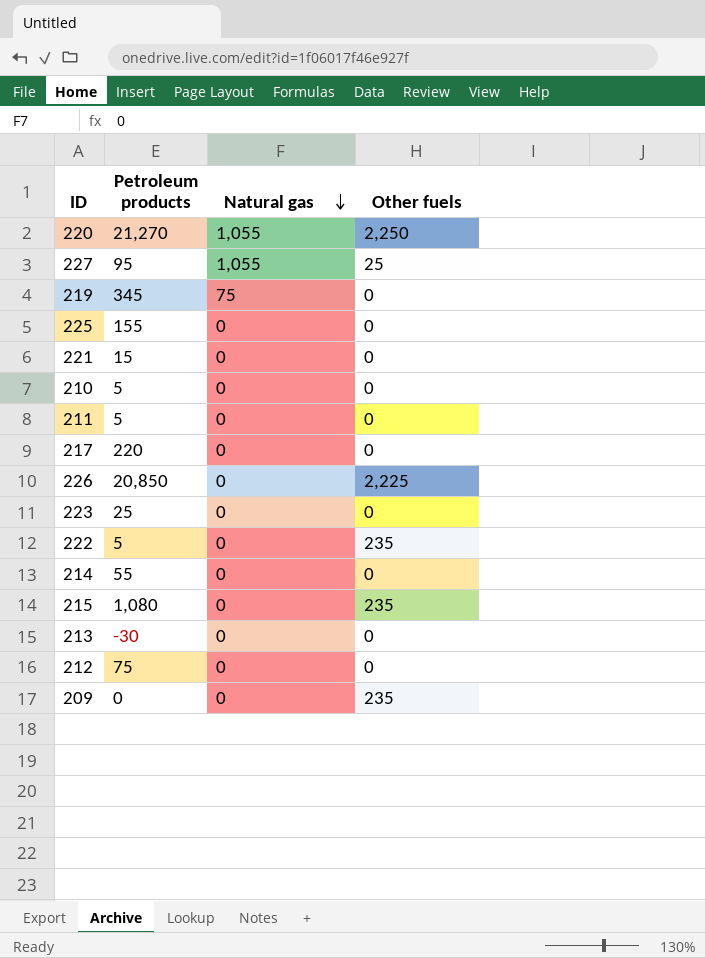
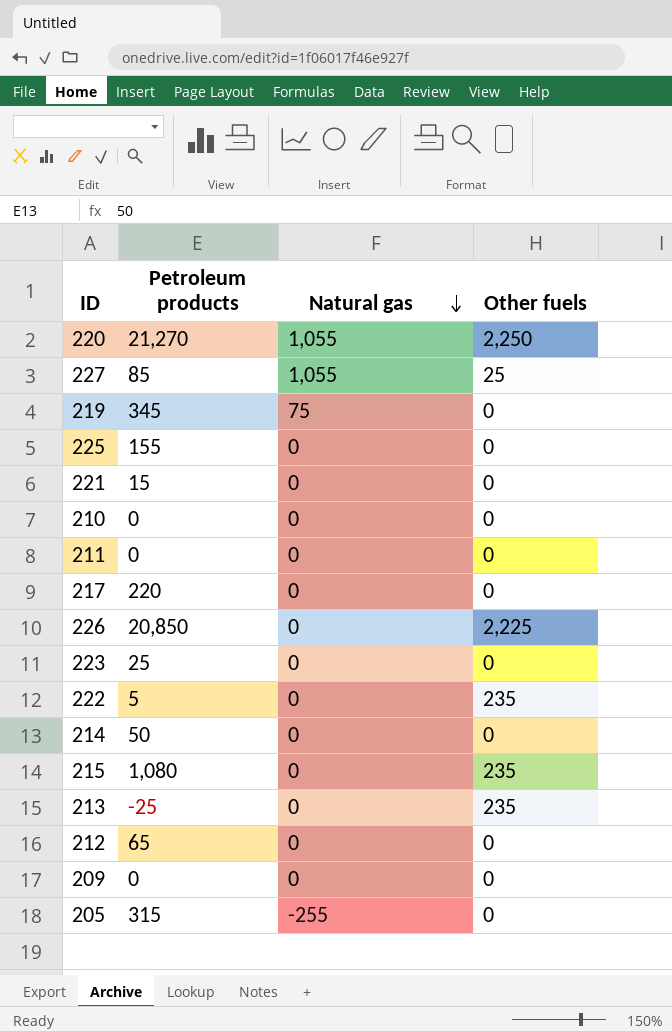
227 | Petroleum products: 95 -> 85
210 | Petroleum products: 5 -> 0
211 | Petroleum products: 5 -> 0
214 | Petroleum products: 55 -> 50
213 | Petroleum products: -30 -> -25
213 | Other fuels: 0 -> 235
212 | Petroleum products: 75 -> 65
209 | Other fuels: 235 -> 0
row 205: none -> 315 | -255 | 0

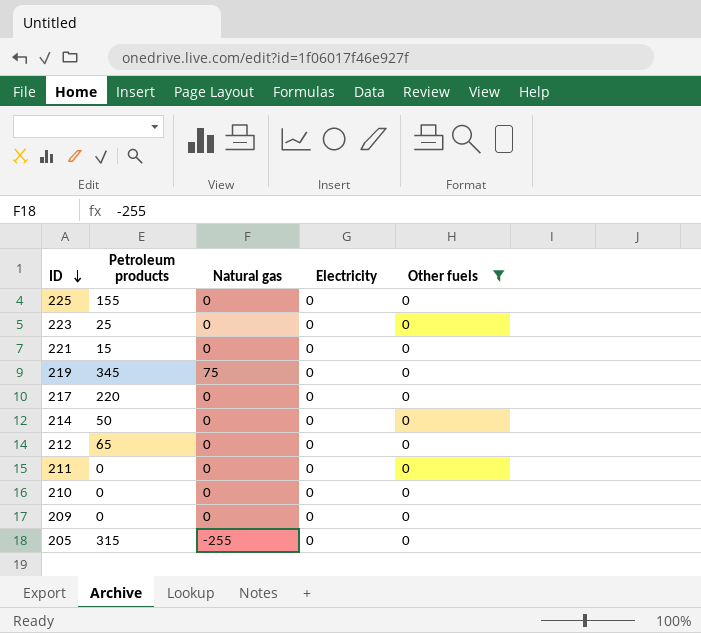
filter: none -> Other fuels = 0
row order: Natural gas descending -> ID descending
column Electricity | position: none -> 4

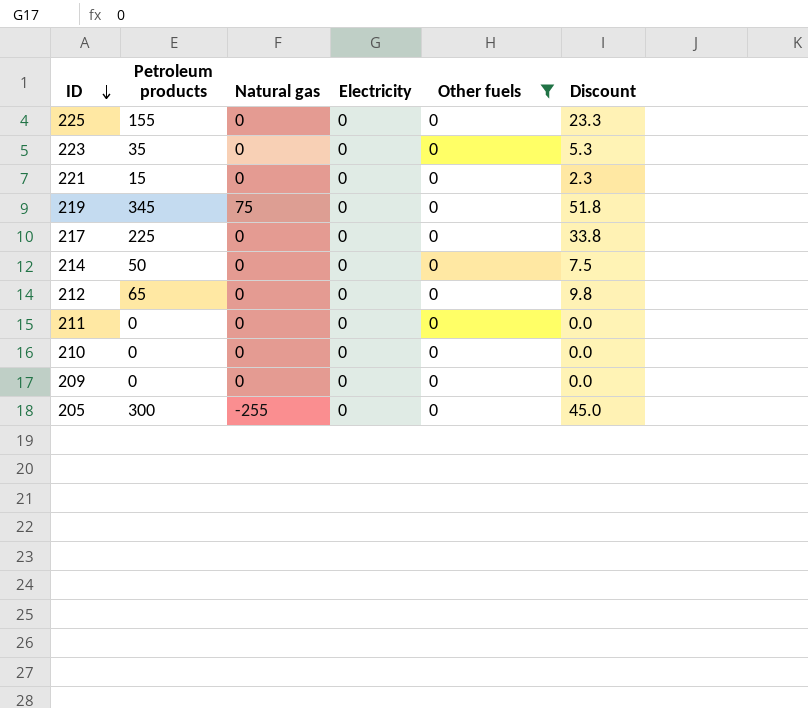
column Discount | formula: none -> [Petroleum products] * 0.15
223 | Petroleum products: 25 -> 35
217 | Petroleum products: 220 -> 225
205 | Petroleum products: 315 -> 300

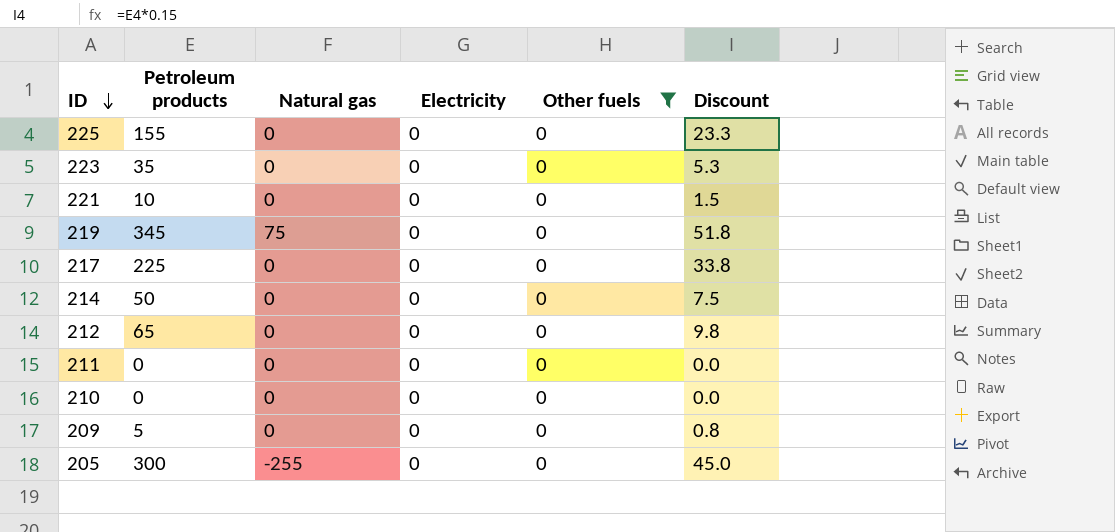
221 | Petroleum products: 15 -> 10
221 | Discount: 2.3 -> 1.5
209 | Petroleum products: 0 -> 5
209 | Discount: 0.0 -> 0.8

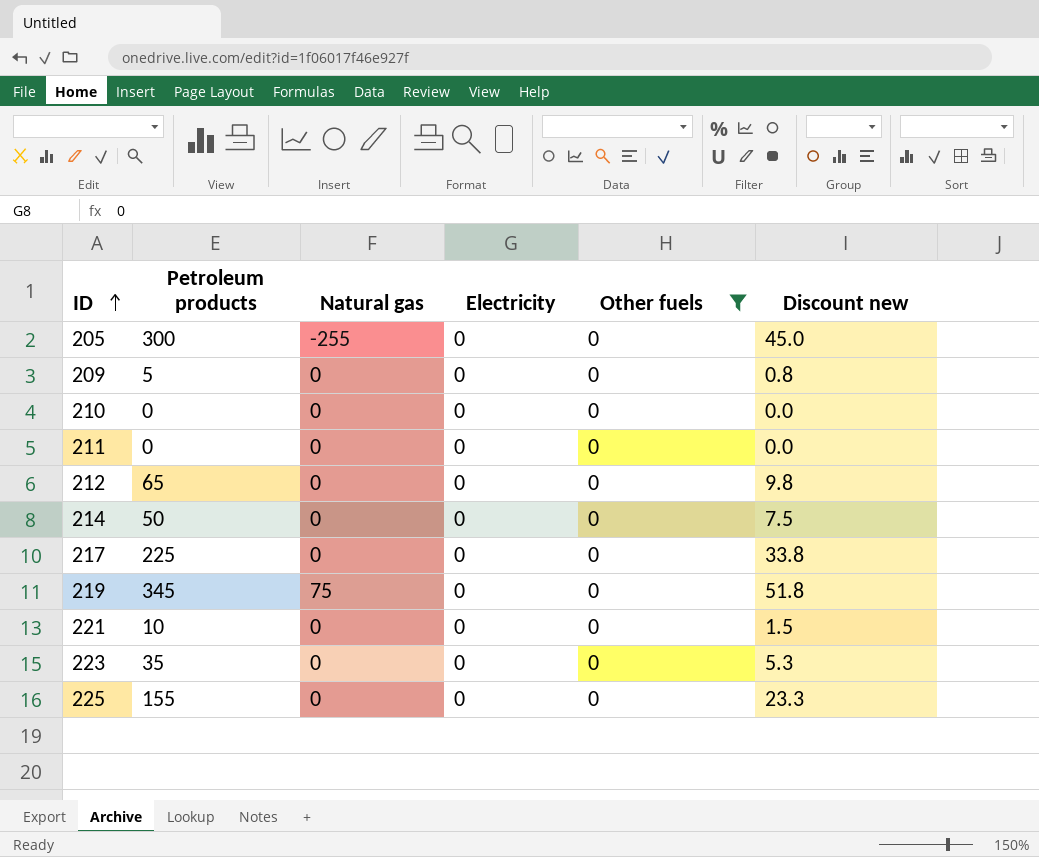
row order: ID descending -> ID ascending
column name: Discount -> Discount new

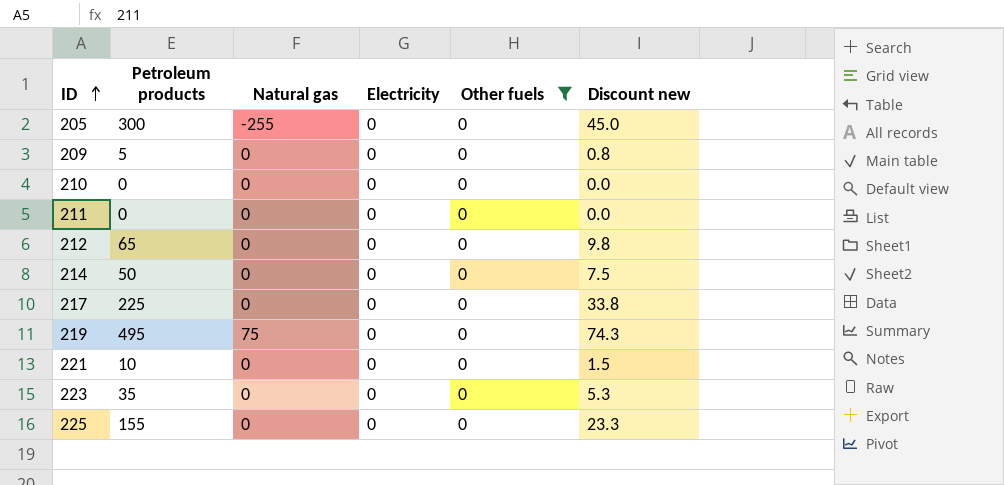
219 | Petroleum products: 345 -> 495
219 | Discount new: 51.8 -> 74.3

